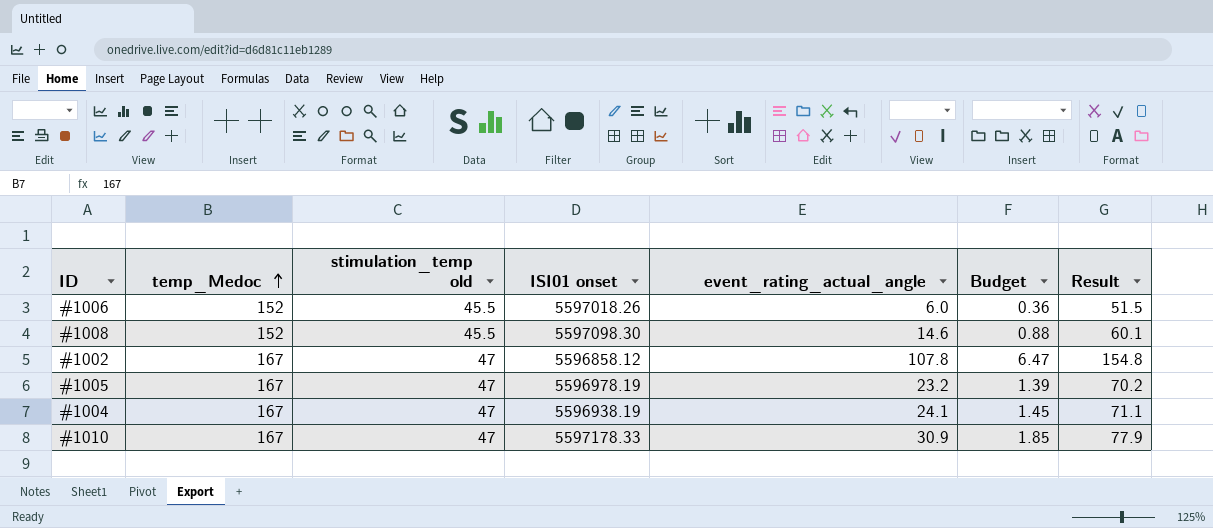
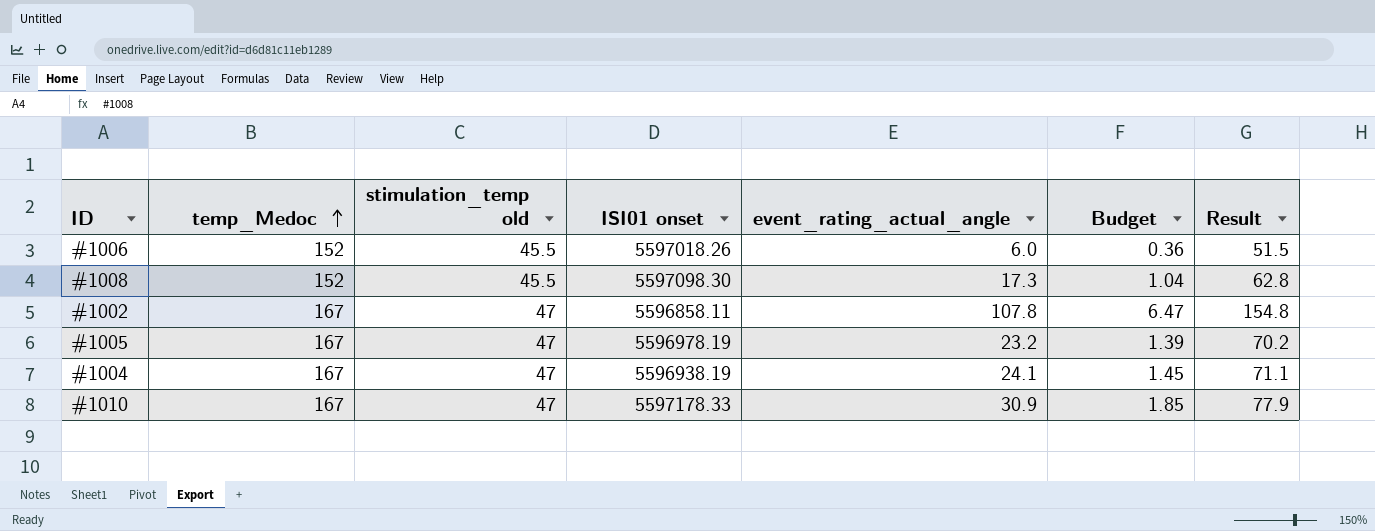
#1008 | event_rating_actual_angle: 14.6 -> 17.3
#1008 | Budget: 0.88 -> 1.04
#1008 | Result: 60.1 -> 62.8
#1002 | ISI01 onset: 5596858.12 -> 5596858.11

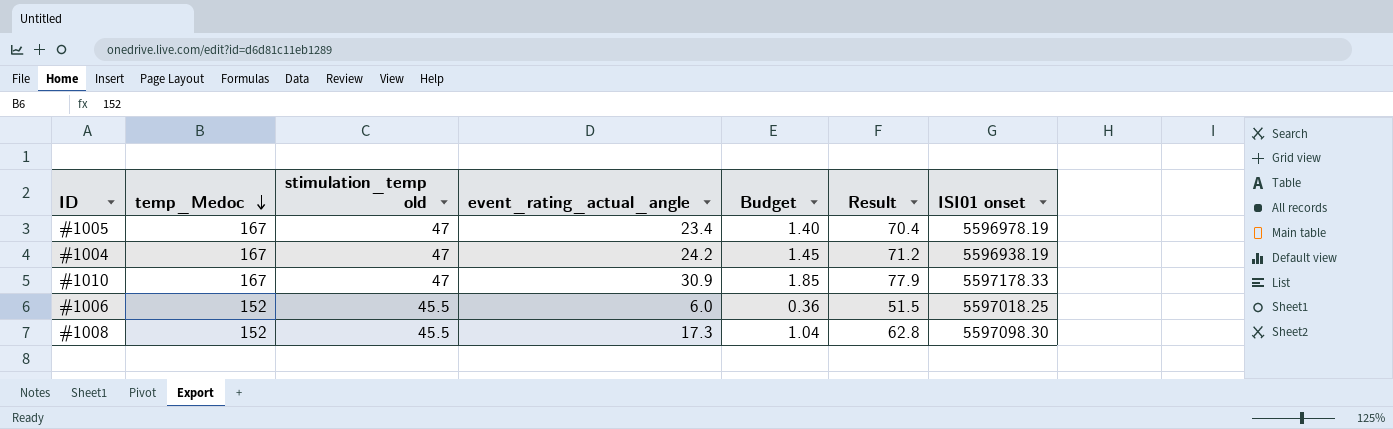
row order: temp_Medoc ascending -> temp_Medoc descending
column ISI01 onset | position: 4 -> 7
row #1002: 167 | 47 | 5596858.11 | 107.8 | 6.47 | 154.8 -> none
#1005 | event_rating_actual_angle: 23.2 -> 23.4
#1005 | Budget: 1.39 -> 1.40
#1005 | Result: 70.2 -> 70.4
#1004 | event_rating_actual_angle: 24.1 -> 24.2
#1004 | Result: 71.1 -> 71.2
#1006 | ISI01 onset: 5597018.26 -> 5597018.25

